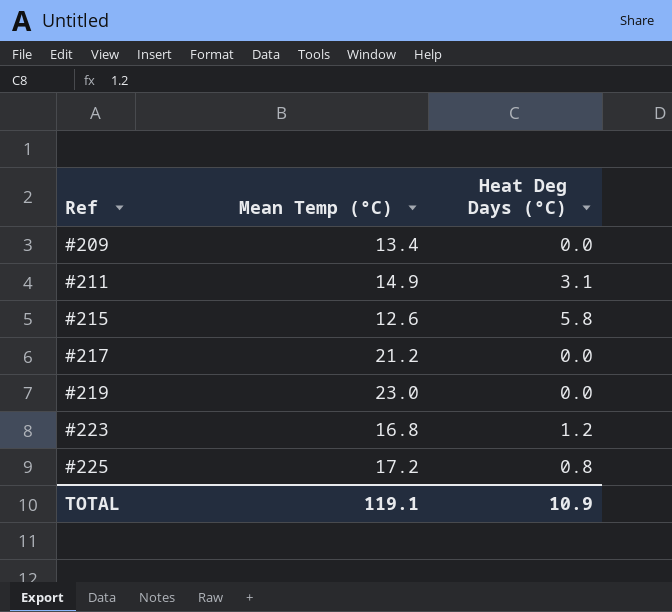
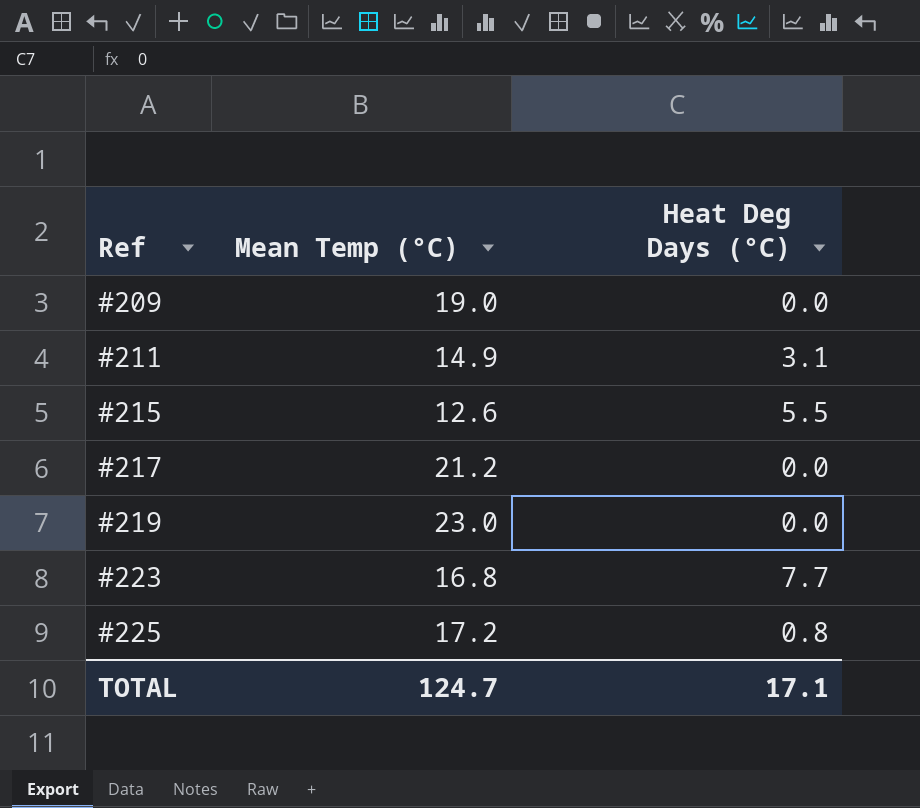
#209 | Mean Temp (°C): 13.4 -> 19.0
#215 | Heat Deg Days (°C): 5.8 -> 5.5
#223 | Heat Deg Days (°C): 1.2 -> 7.7
TOTAL | Mean Temp (°C): 119.1 -> 124.7
TOTAL | Heat Deg Days (°C): 10.9 -> 17.1

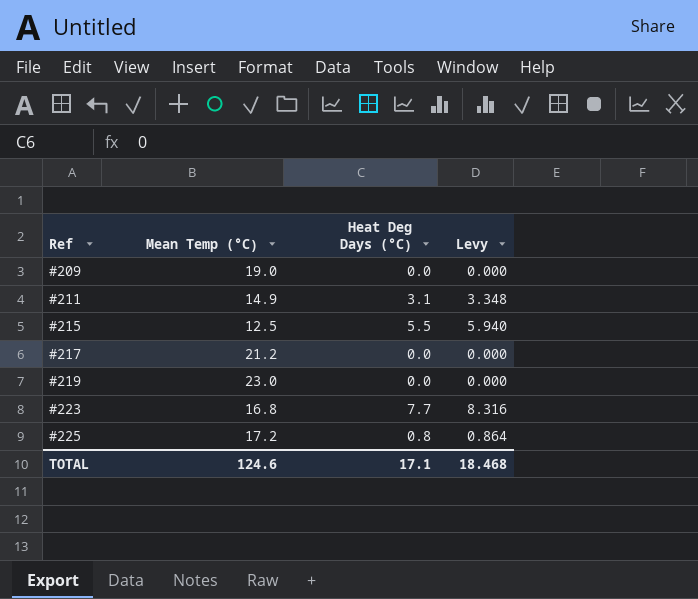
column Levy | formula: none -> [Heat Deg Days (°C)] * 1.08
#215 | Mean Temp (°C): 12.6 -> 12.5
TOTAL | Mean Temp (°C): 124.7 -> 124.6

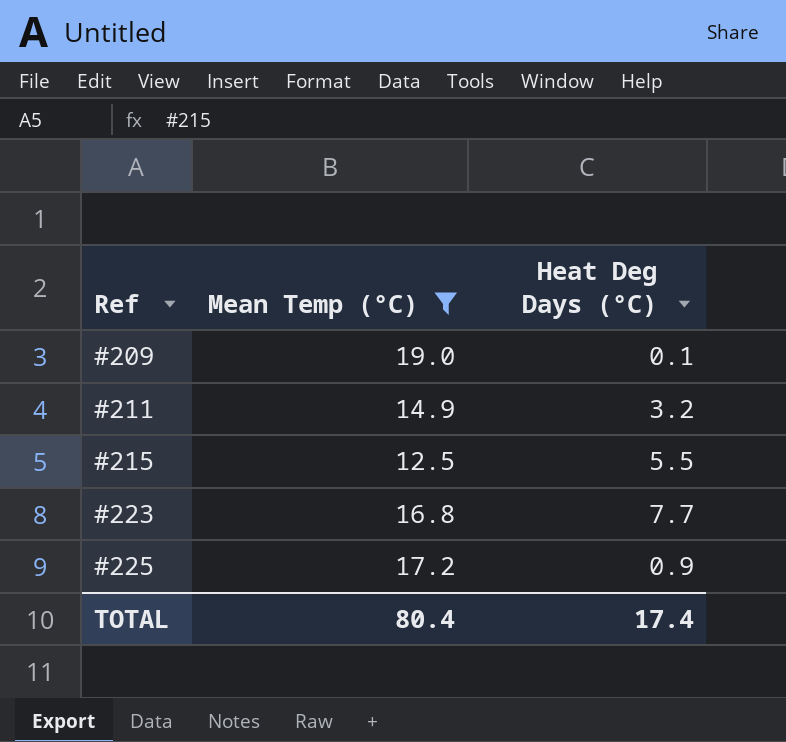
filter: none -> Mean Temp (°C) <= 19.0
column Levy | formula: [Heat Deg Days (°C)] * 1.08 -> none
#209 | Heat Deg Days (°C): 0.0 -> 0.1
#211 | Heat Deg Days (°C): 3.1 -> 3.2
#225 | Heat Deg Days (°C): 0.8 -> 0.9
TOTAL | Mean Temp (°C): 124.6 -> 80.4
TOTAL | Heat Deg Days (°C): 17.1 -> 17.4

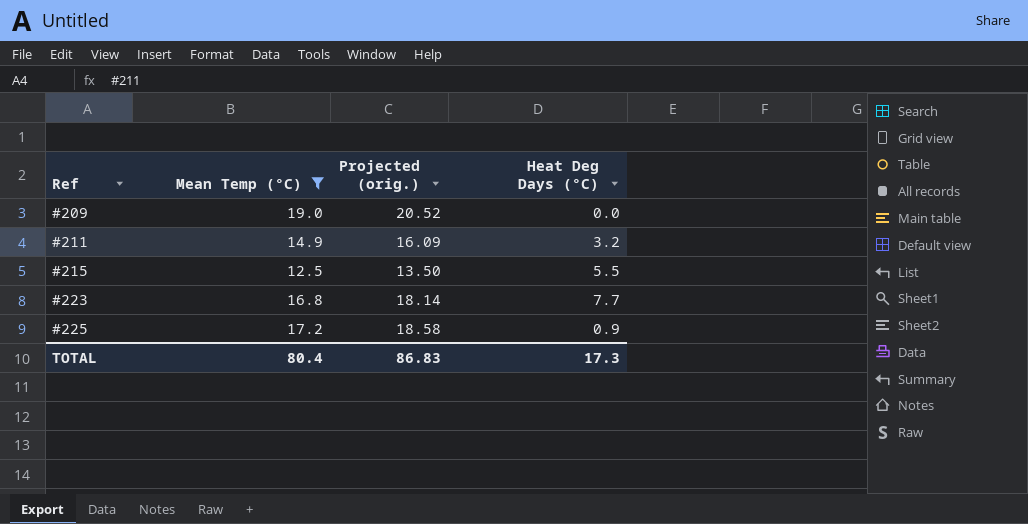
column Projected (orig.) | formula: none -> [Mean Temp (°C)] * 1.08
#209 | Heat Deg Days (°C): 0.1 -> 0.0
TOTAL | Heat Deg Days (°C): 17.4 -> 17.3

